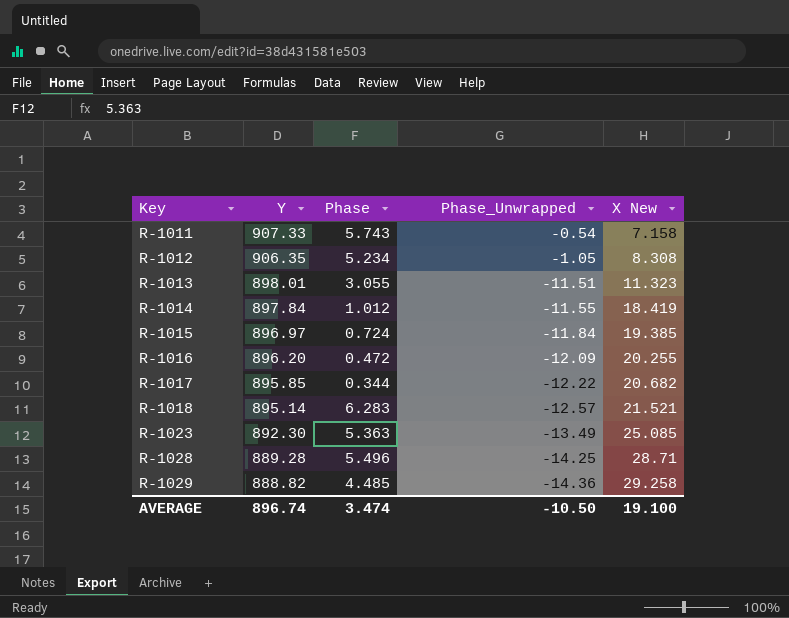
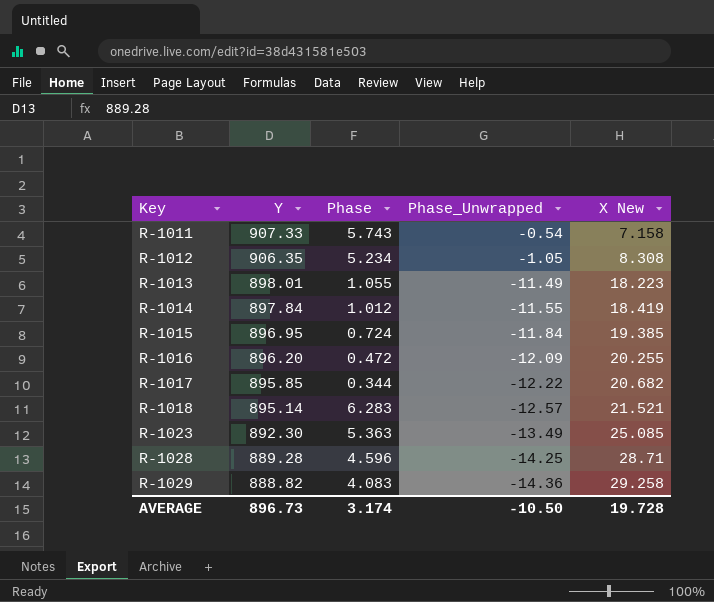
R-1013 | Phase: 3.055 -> 1.055
R-1013 | Phase_Unwrapped: -11.51 -> -11.49
R-1013 | X New: 11.323 -> 18.223
R-1015 | Y: 896.97 -> 896.95
R-1028 | Phase: 5.496 -> 4.596
R-1029 | Phase: 4.485 -> 4.083
AVERAGE | Y: 896.74 -> 896.73
AVERAGE | Phase: 3.474 -> 3.174
AVERAGE | X New: 19.100 -> 19.728

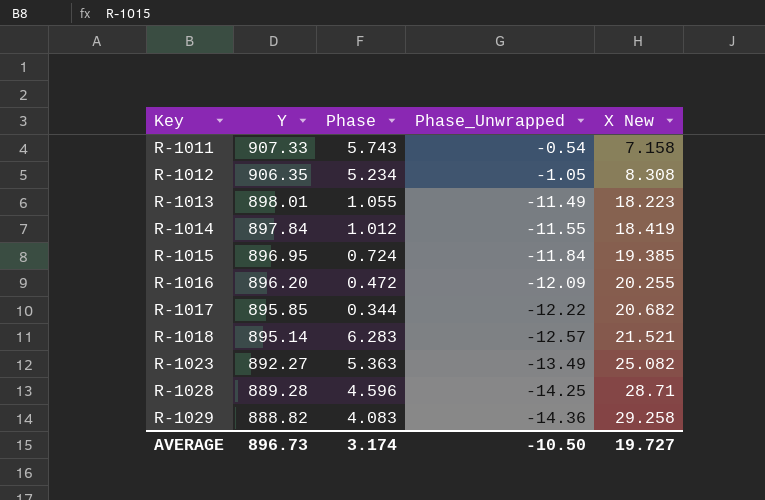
R-1023 | Y: 892.30 -> 892.27
R-1023 | X New: 25.085 -> 25.082
AVERAGE | X New: 19.728 -> 19.727

